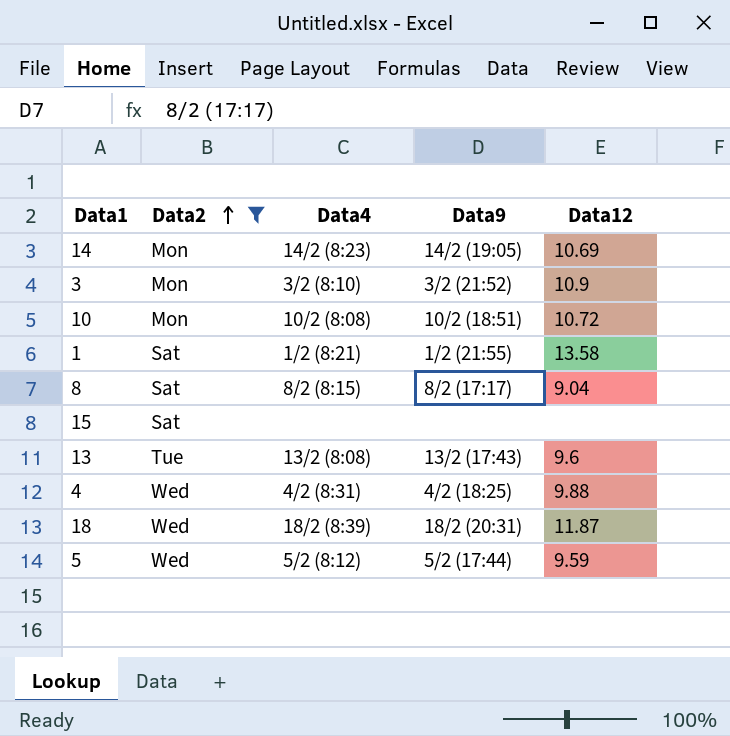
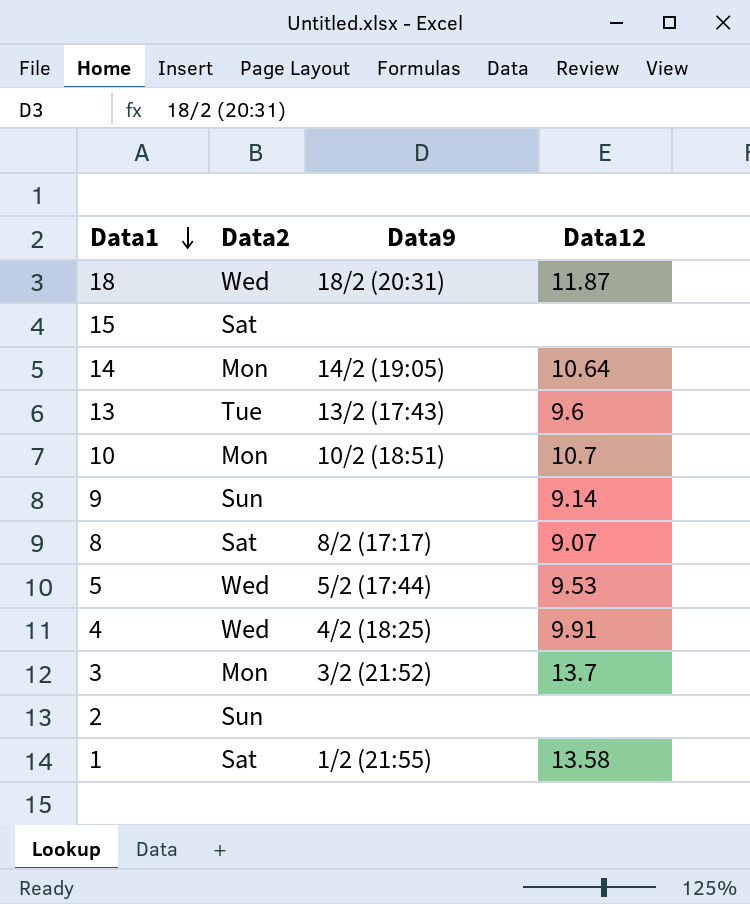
filter: Data2 != Sun -> none
row order: Data2 ascending -> Data1 descending
column Data4 | position: 3 -> none
14 | Data12: 10.69 -> 10.64
10 | Data12: 10.72 -> 10.7
8 | Data12: 9.04 -> 9.07
5 | Data12: 9.59 -> 9.53
4 | Data12: 9.88 -> 9.91
3 | Data12: 10.9 -> 13.7

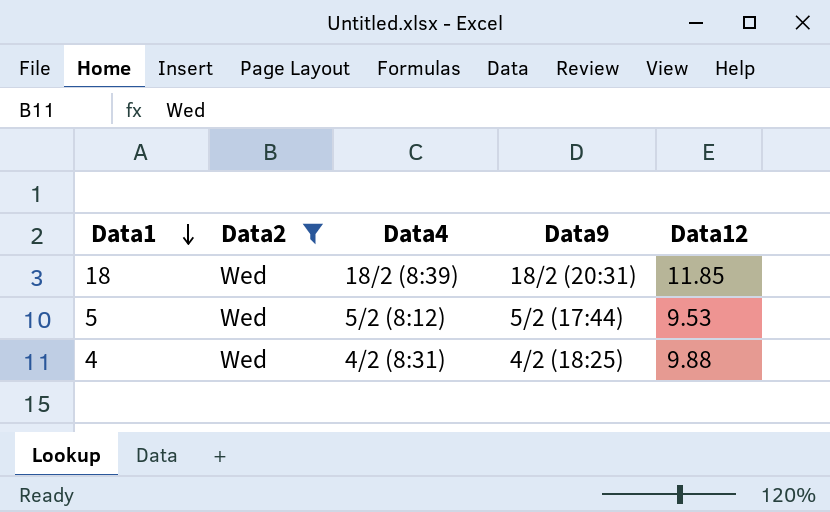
filter: none -> Data2 = Wed
column Data4 | position: none -> 3
18 | Data12: 11.87 -> 11.85
4 | Data12: 9.91 -> 9.88

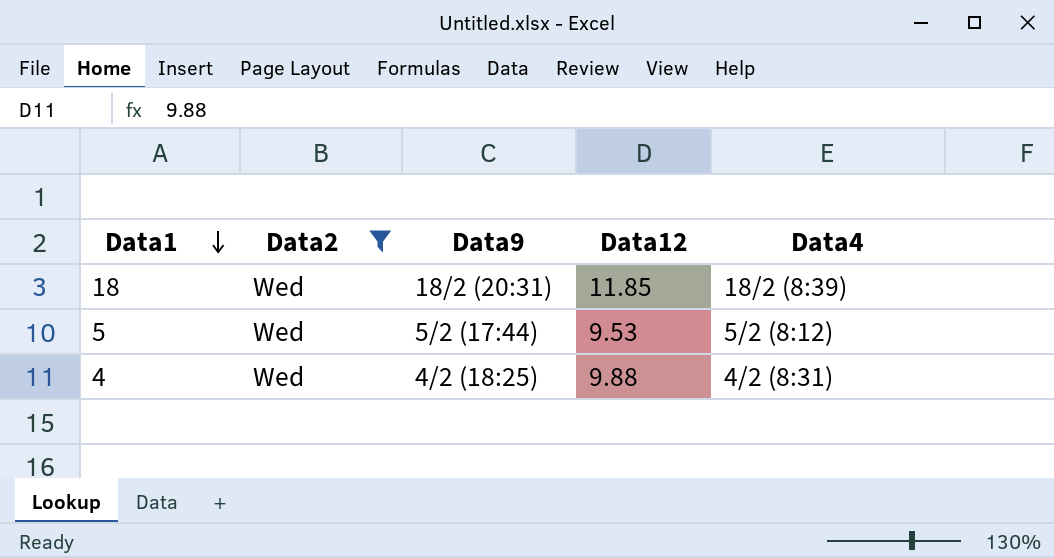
column Data4 | position: 3 -> 5

